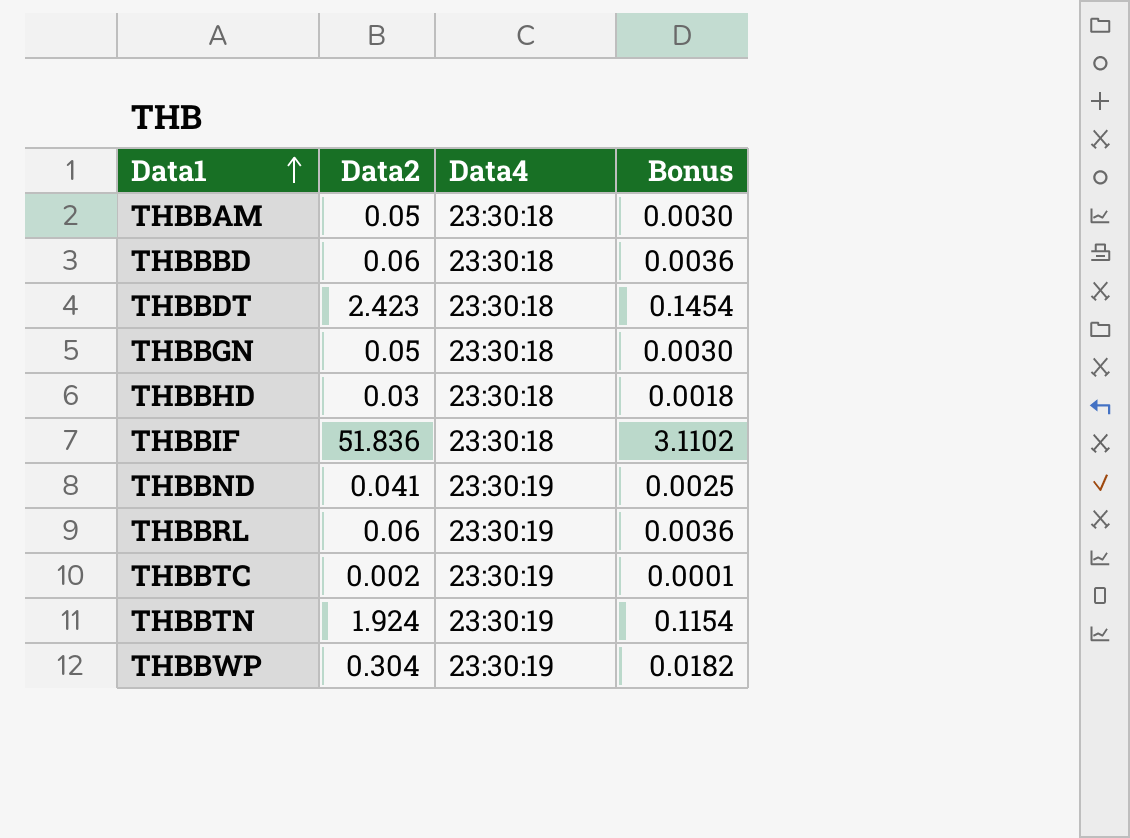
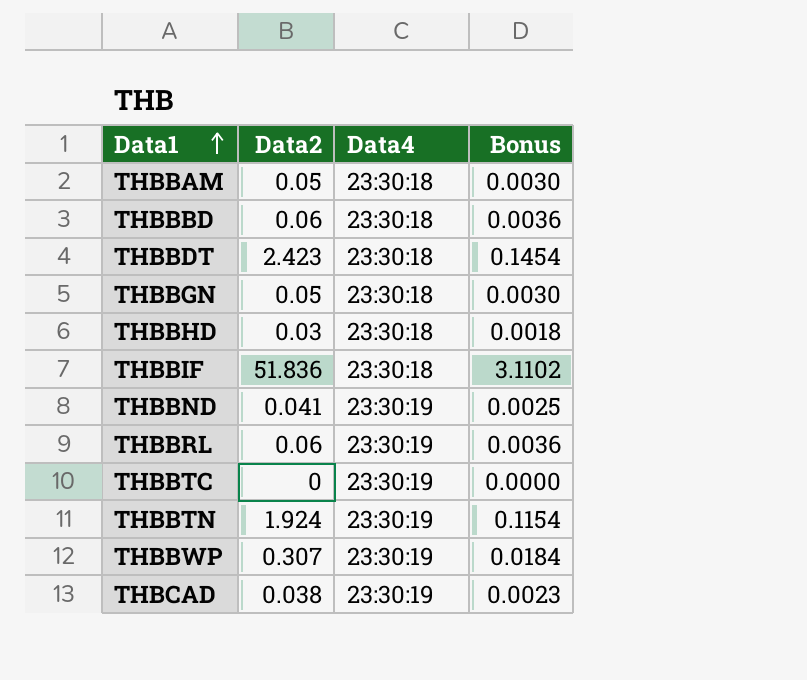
THBBTC | Data2: 0.002 -> 0
THBBTC | Bonus: 0.0001 -> 0.0000
THBBWP | Data2: 0.304 -> 0.307
THBBWP | Bonus: 0.0182 -> 0.0184
row THBCAD: none -> 0.038 | 23:30:19 | 0.0023

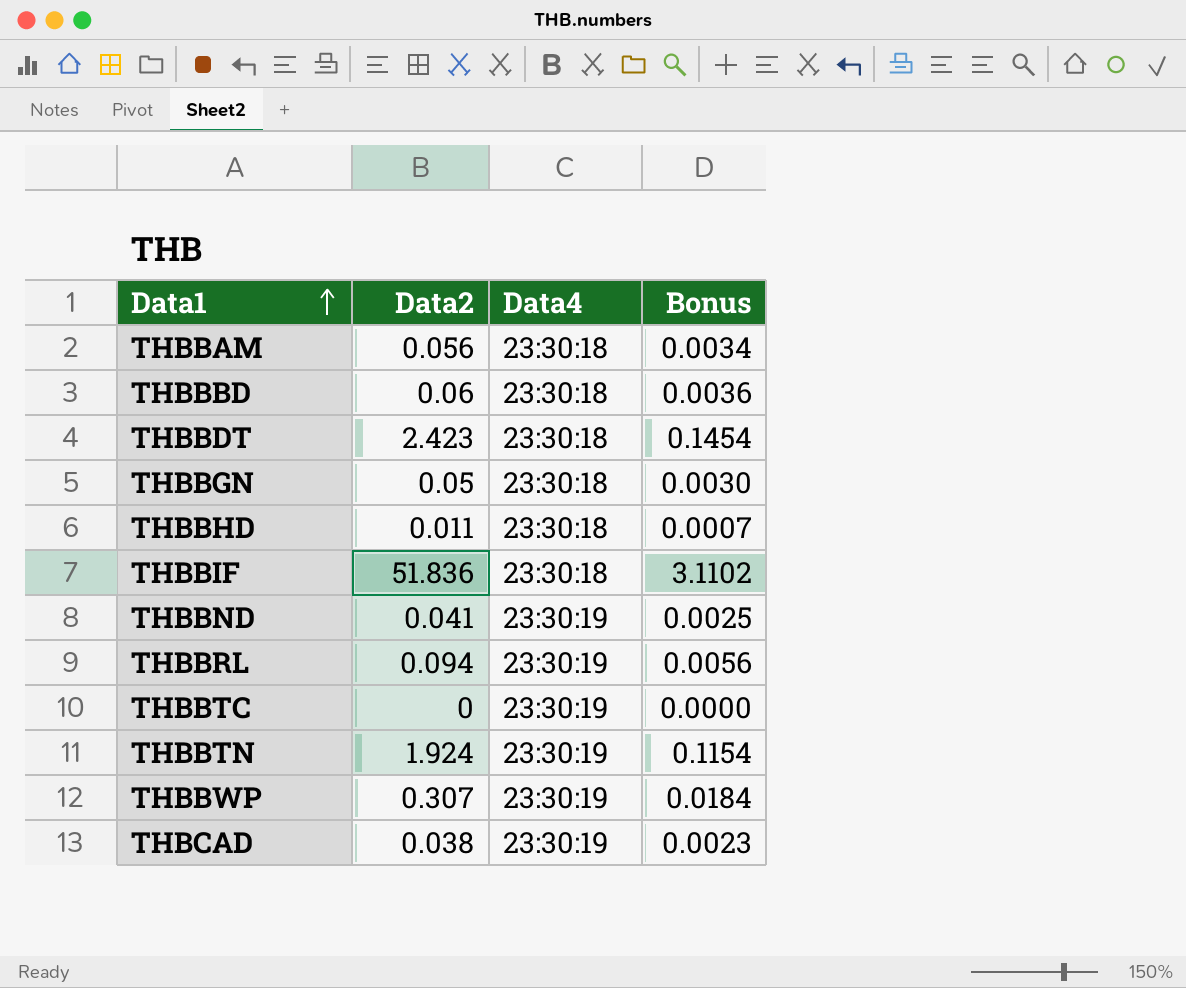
THBBAM | Data2: 0.05 -> 0.056
THBBAM | Bonus: 0.0030 -> 0.0034
THBBHD | Data2: 0.03 -> 0.011
THBBHD | Bonus: 0.0018 -> 0.0007
THBBRL | Data2: 0.06 -> 0.094
THBBRL | Bonus: 0.0036 -> 0.0056

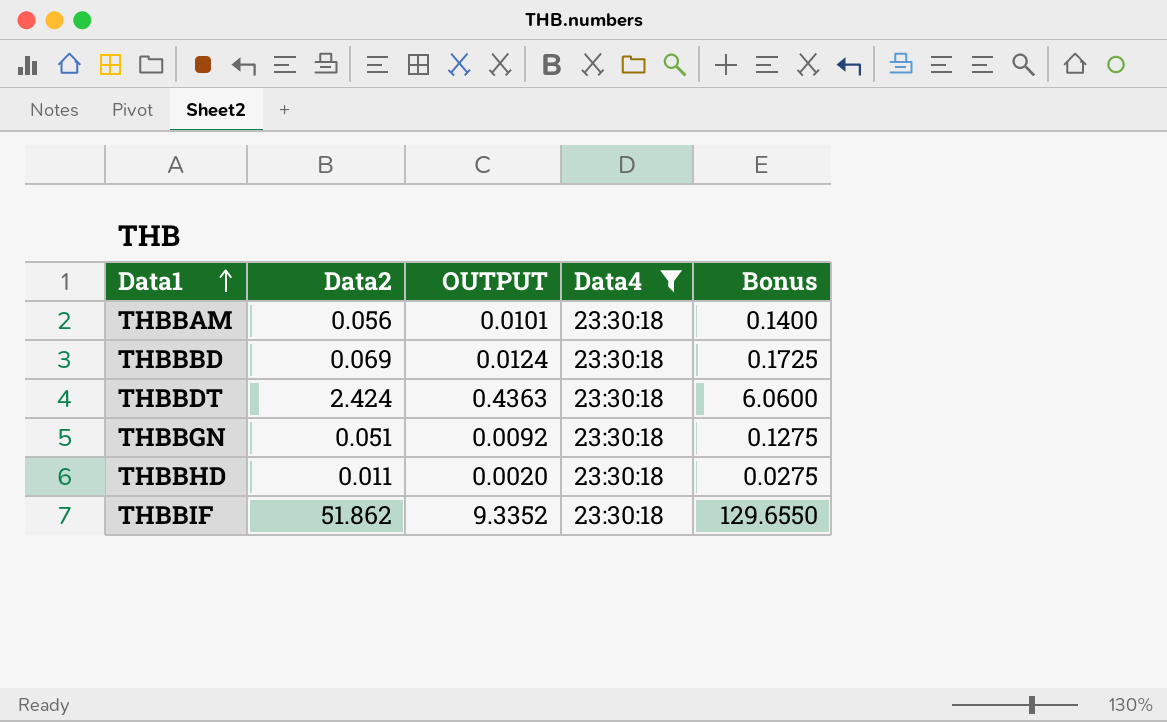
filter: none -> Data4 = 23:30:18
column OUTPUT | formula: none -> [Data2] * 0.18
column Bonus | formula: [Data2] * 0.06 -> [Data2] * 2.5
THBBBD | Data2: 0.06 -> 0.069
THBBDT | Data2: 2.423 -> 2.424
THBBGN | Data2: 0.05 -> 0.051
THBBIF | Data2: 51.836 -> 51.862

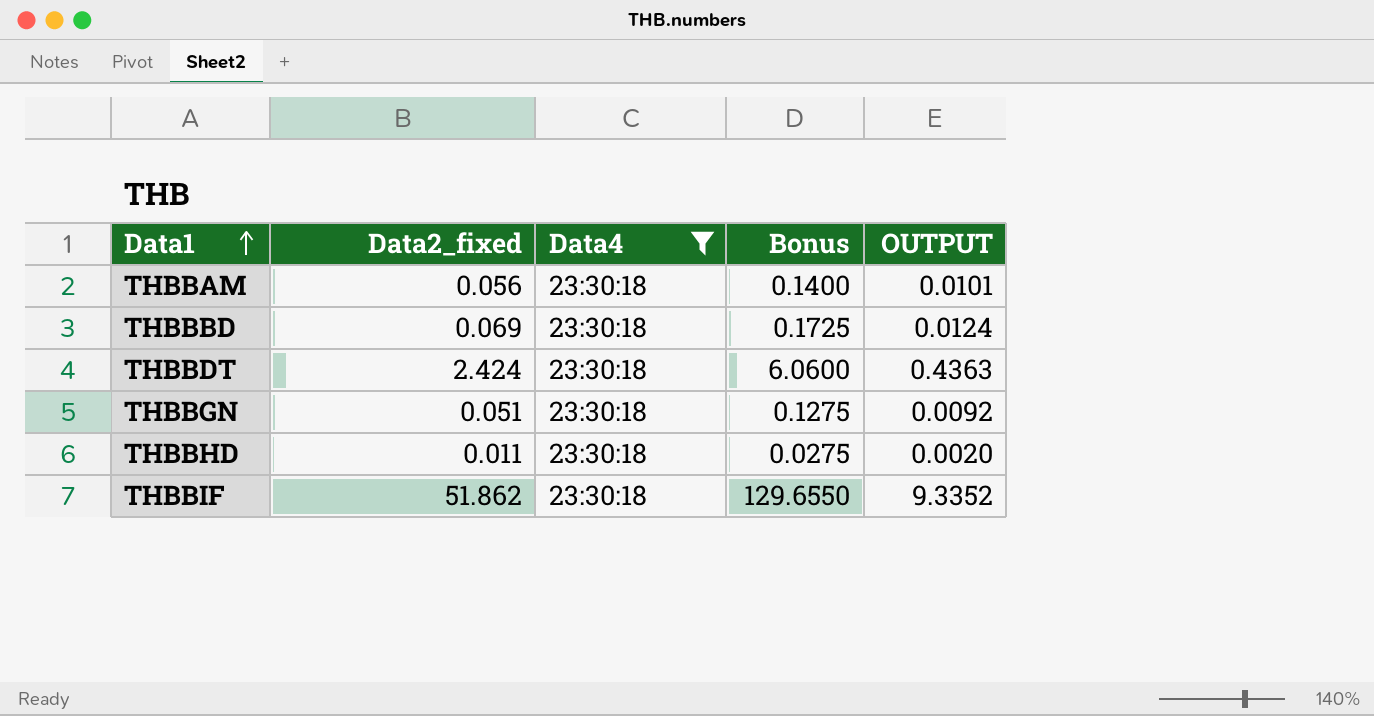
column name: Data2 -> Data2_fixed
column OUTPUT | position: 3 -> 5

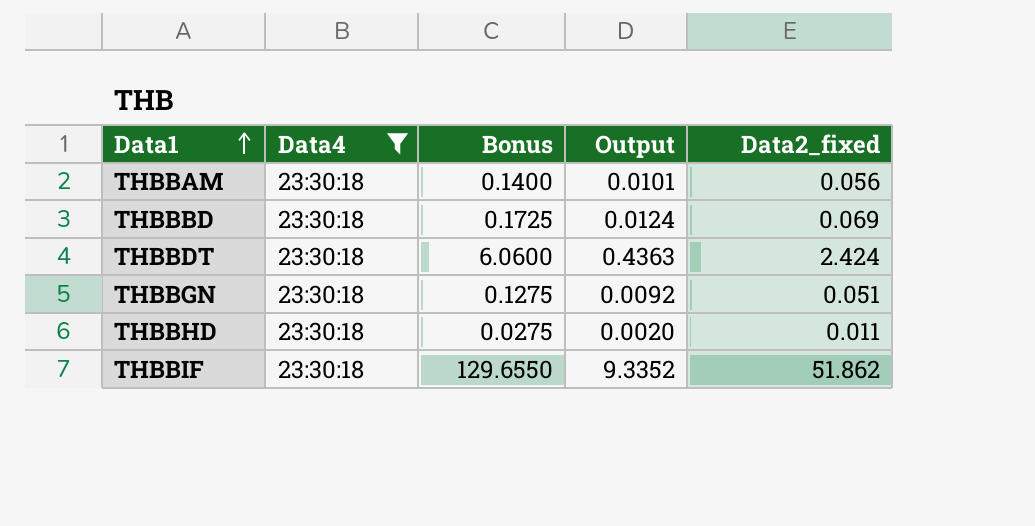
column name: OUTPUT -> Output
column Data2_fixed | position: 2 -> 5

